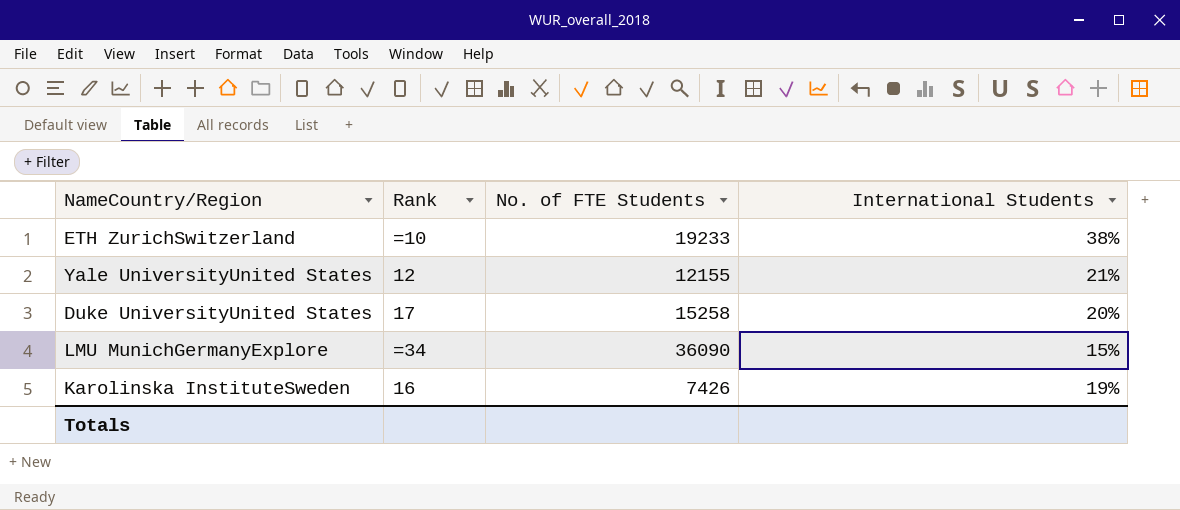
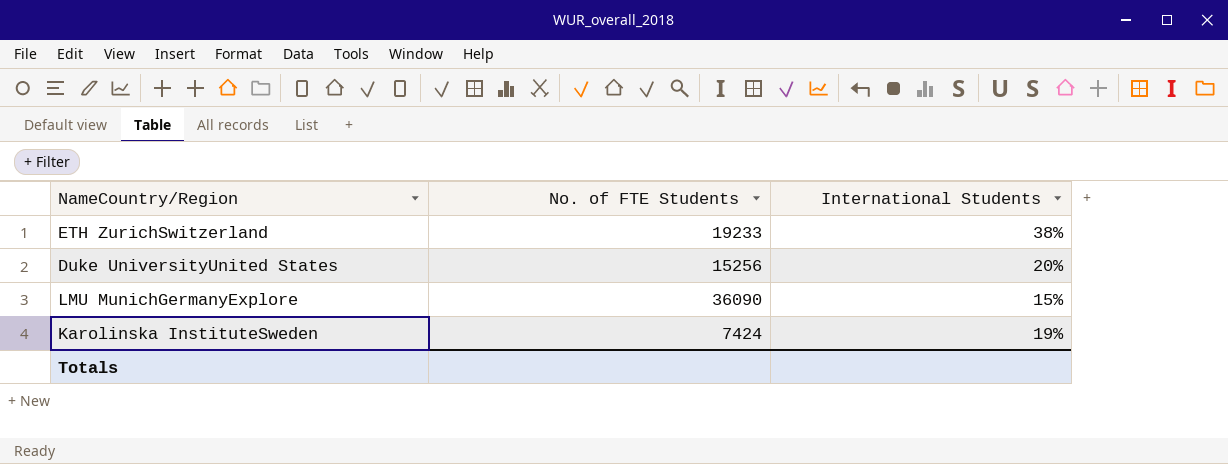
column Rank | position: 2 -> none
row Yale UniversityUnited States: 12 | 12155 | 21% -> none
Duke UniversityUnited States | No. of FTE Students: 15258 -> 15256
Karolinska InstituteSweden | No. of FTE Students: 7426 -> 7424

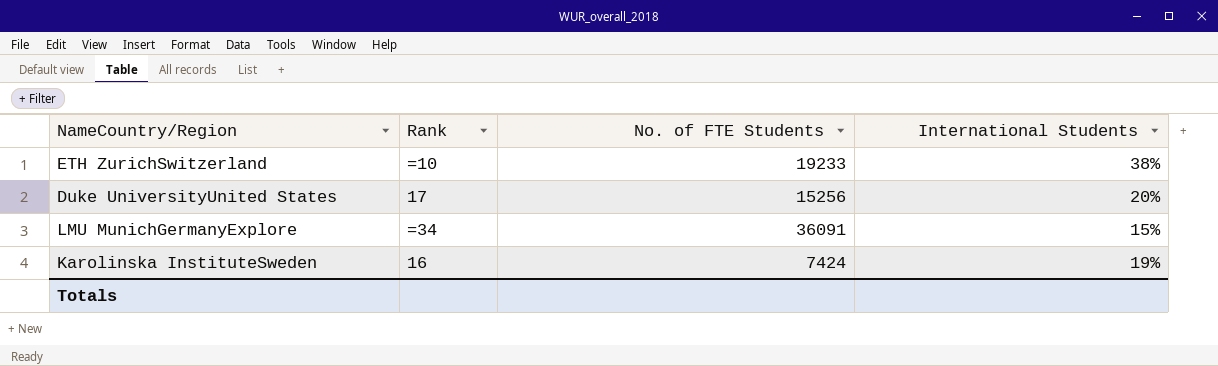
column Rank | position: none -> 2
LMU MunichGermanyExplore | No. of FTE Students: 36090 -> 36091

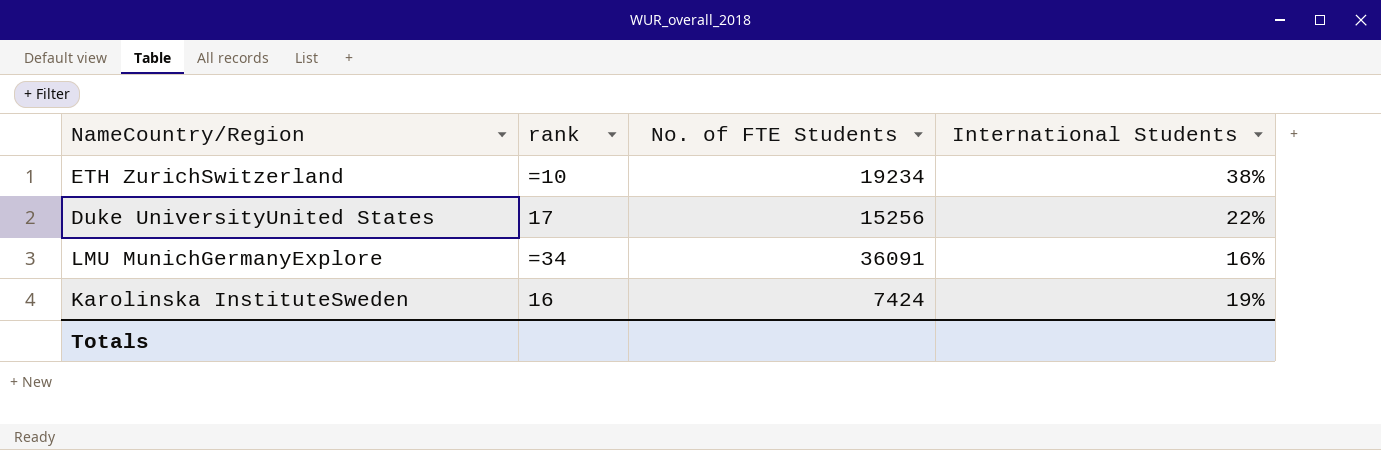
column name: Rank -> rank
ETH ZurichSwitzerland | No. of FTE Students: 19233 -> 19234
Duke UniversityUnited States | International Students: 20% -> 22%
LMU MunichGermanyExplore | International Students: 15% -> 16%

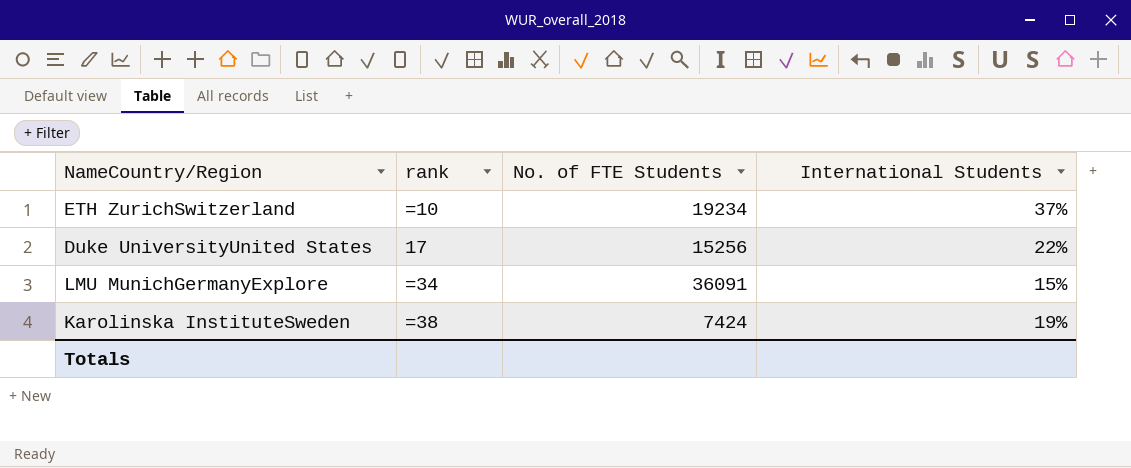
ETH ZurichSwitzerland | International Students: 38% -> 37%
LMU MunichGermanyExplore | International Students: 16% -> 15%
Karolinska InstituteSweden | rank: 16 -> =38

